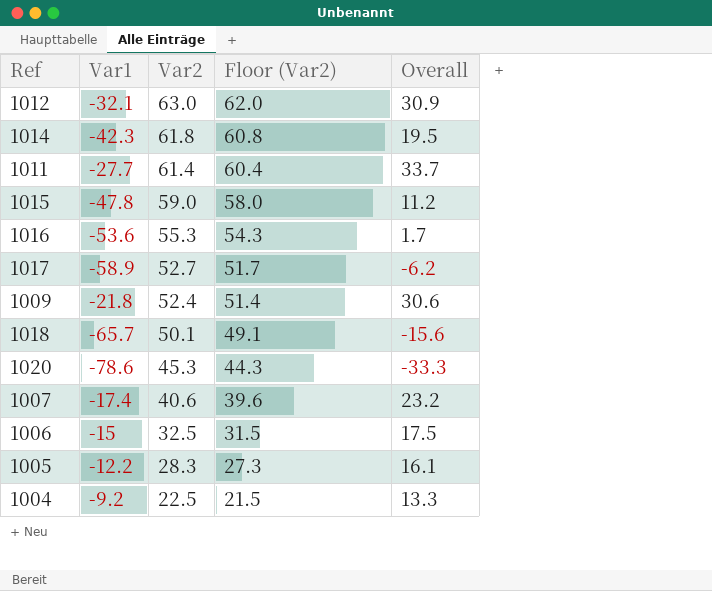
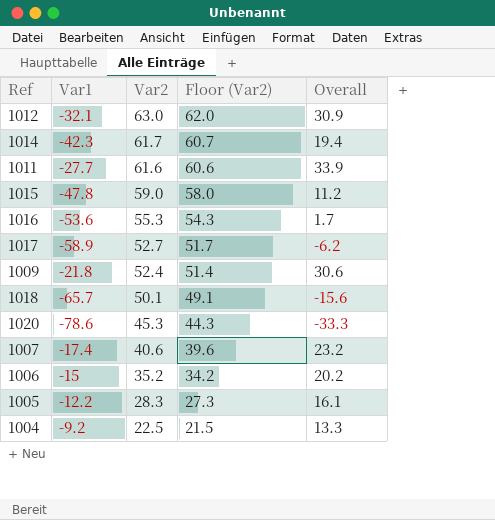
1014 | Var2: 61.8 -> 61.7
1014 | Floor (Var2): 60.8 -> 60.7
1014 | Overall: 19.5 -> 19.4
1011 | Var2: 61.4 -> 61.6
1011 | Floor (Var2): 60.4 -> 60.6
1011 | Overall: 33.7 -> 33.9
1006 | Var2: 32.5 -> 35.2
1006 | Floor (Var2): 31.5 -> 34.2
1006 | Overall: 17.5 -> 20.2

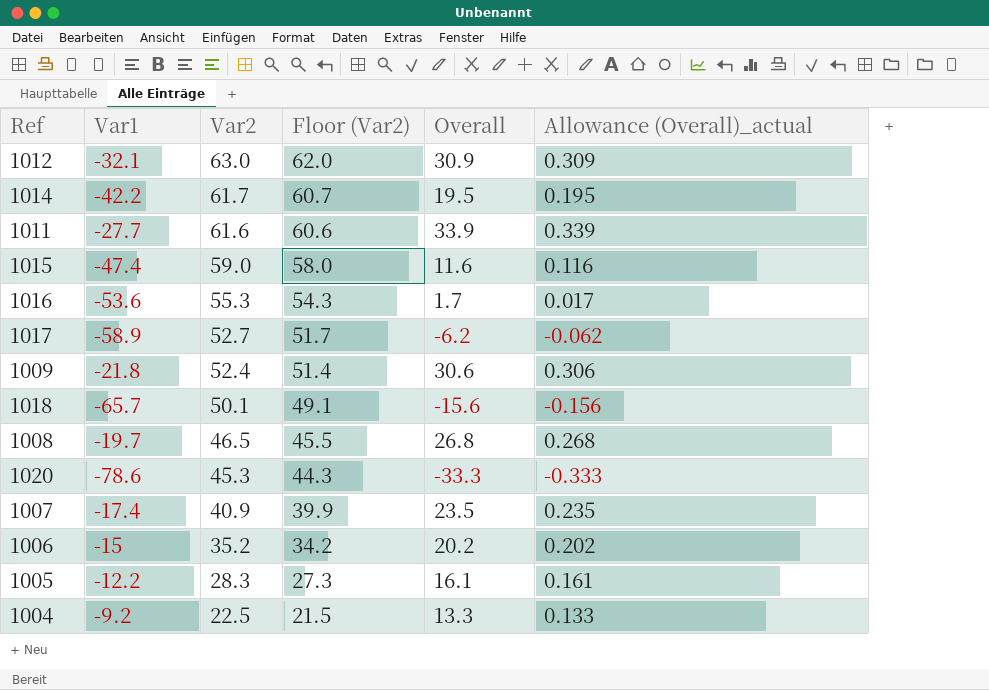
column Allowance (Overall)_actual | formula: none -> [Overall] * 0.01
1014 | Var1: -42.3 -> -42.2
1014 | Overall: 19.4 -> 19.5
1015 | Var1: -47.8 -> -47.4
1015 | Overall: 11.2 -> 11.6
row 1008: none -> -19.7 | 46.5 | 45.5 | 26.8 | 0.268
1007 | Var2: 40.6 -> 40.9
1007 | Floor (Var2): 39.6 -> 39.9
1007 | Overall: 23.2 -> 23.5

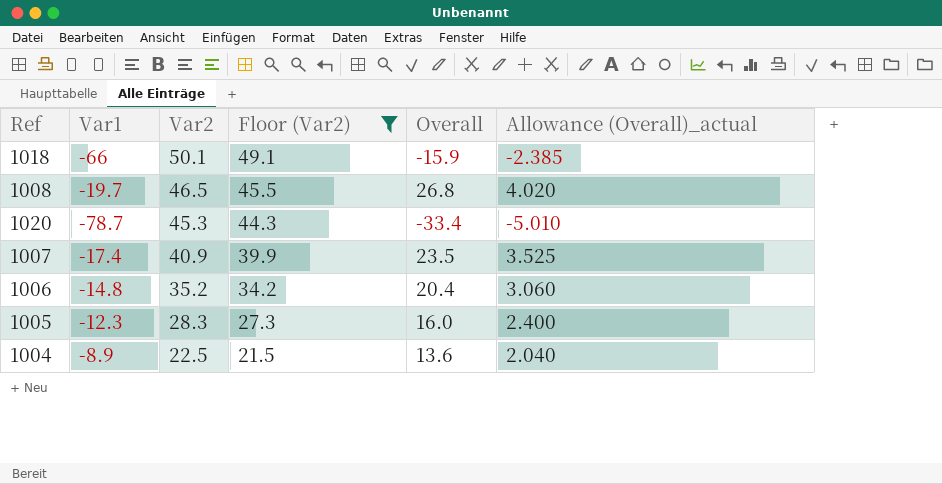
filter: none -> Floor (Var2) <= 49.1
column Allowance (Overall)_actual | formula: [Overall] * 0.01 -> [Overall] * 0.15
1018 | Var1: -65.7 -> -66
1018 | Overall: -15.6 -> -15.9
1020 | Var1: -78.6 -> -78.7
1020 | Overall: -33.3 -> -33.4
1006 | Var1: -15 -> -14.8
1006 | Overall: 20.2 -> 20.4
1005 | Var1: -12.2 -> -12.3
1005 | Overall: 16.1 -> 16.0
1004 | Var1: -9.2 -> -8.9
1004 | Overall: 13.3 -> 13.6

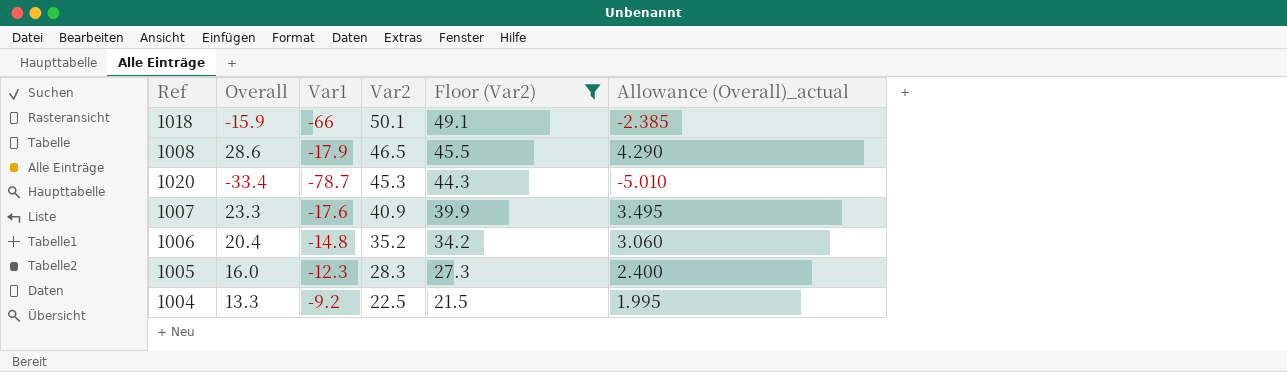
column Overall | position: 5 -> 2
1008 | Overall: 26.8 -> 28.6
1008 | Var1: -19.7 -> -17.9
1008 | Allowance (Overall)_actual: 4.020 -> 4.290
1007 | Overall: 23.5 -> 23.3
1007 | Var1: -17.4 -> -17.6
1007 | Allowance (Overall)_actual: 3.525 -> 3.495
1004 | Overall: 13.6 -> 13.3
1004 | Var1: -8.9 -> -9.2
1004 | Allowance (Overall)_actual: 2.040 -> 1.995

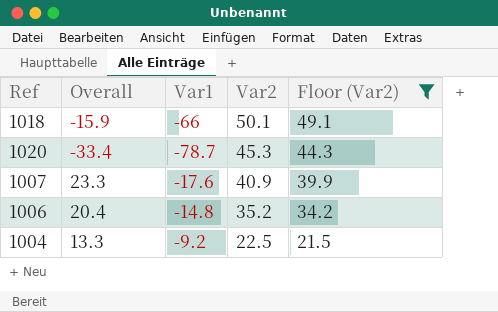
column Allowance (Overall)_actual | formula: [Overall] * 0.15 -> none
row 1008: 28.6 | -17.9 | 46.5 | 45.5 | 4.290 -> none
row 1005: 16.0 | -12.3 | 28.3 | 27.3 | 2.400 -> none

